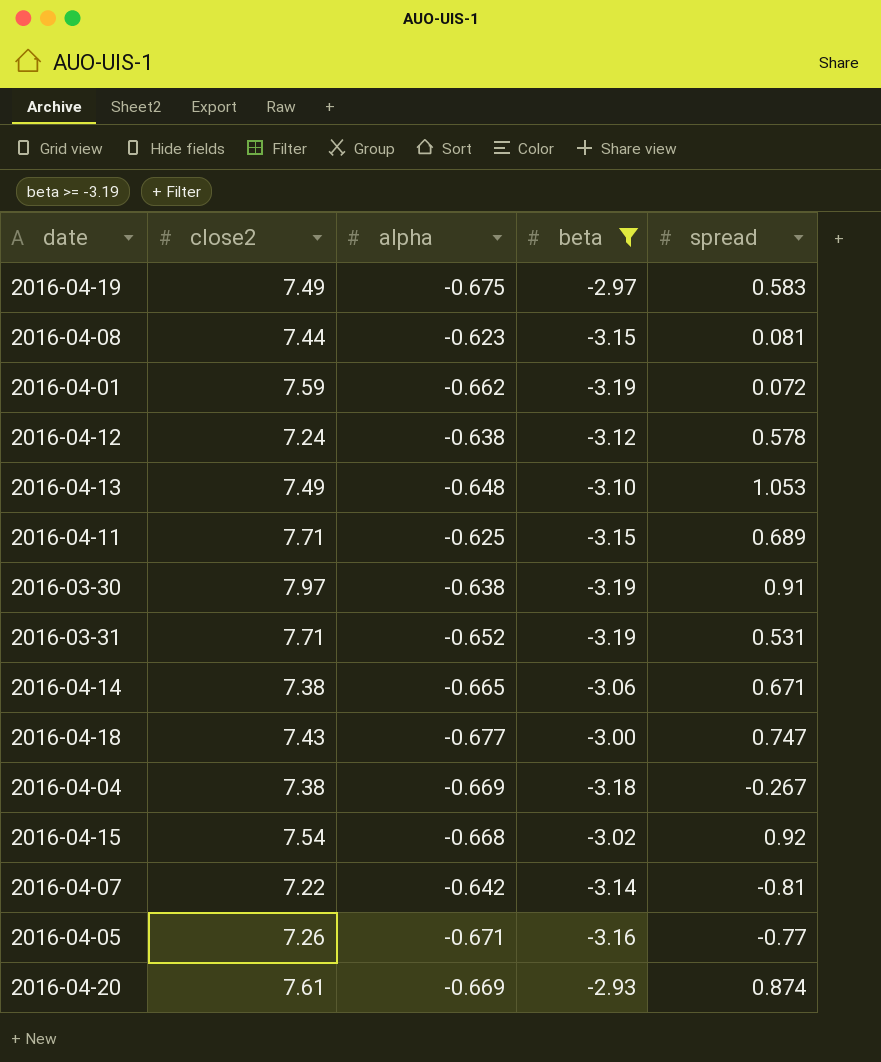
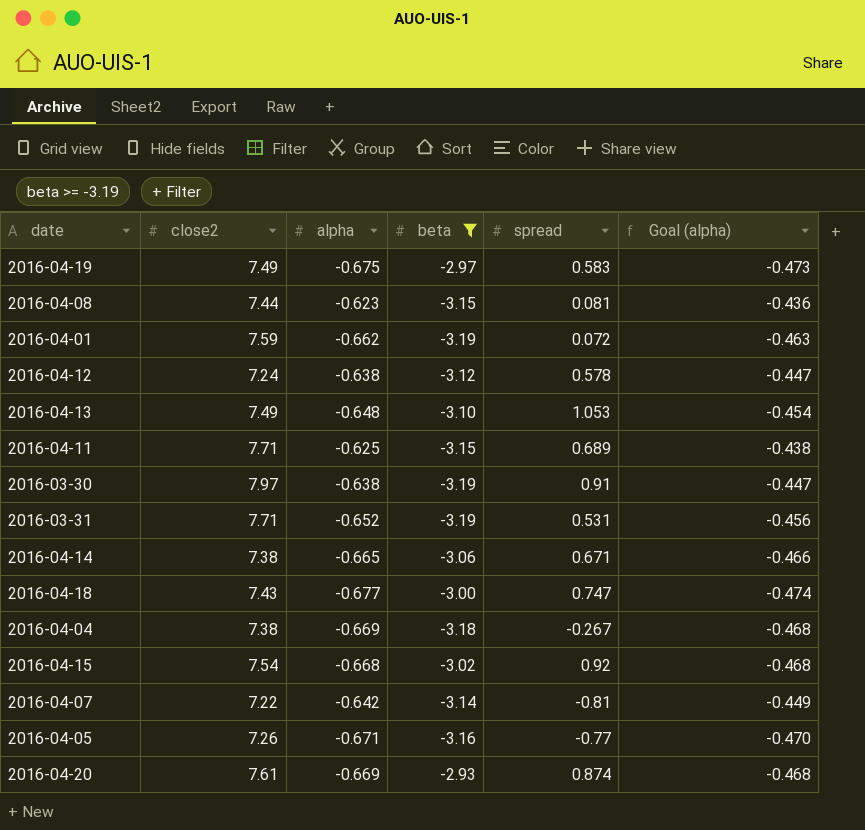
column Goal (alpha) | formula: none -> [alpha] * 0.7

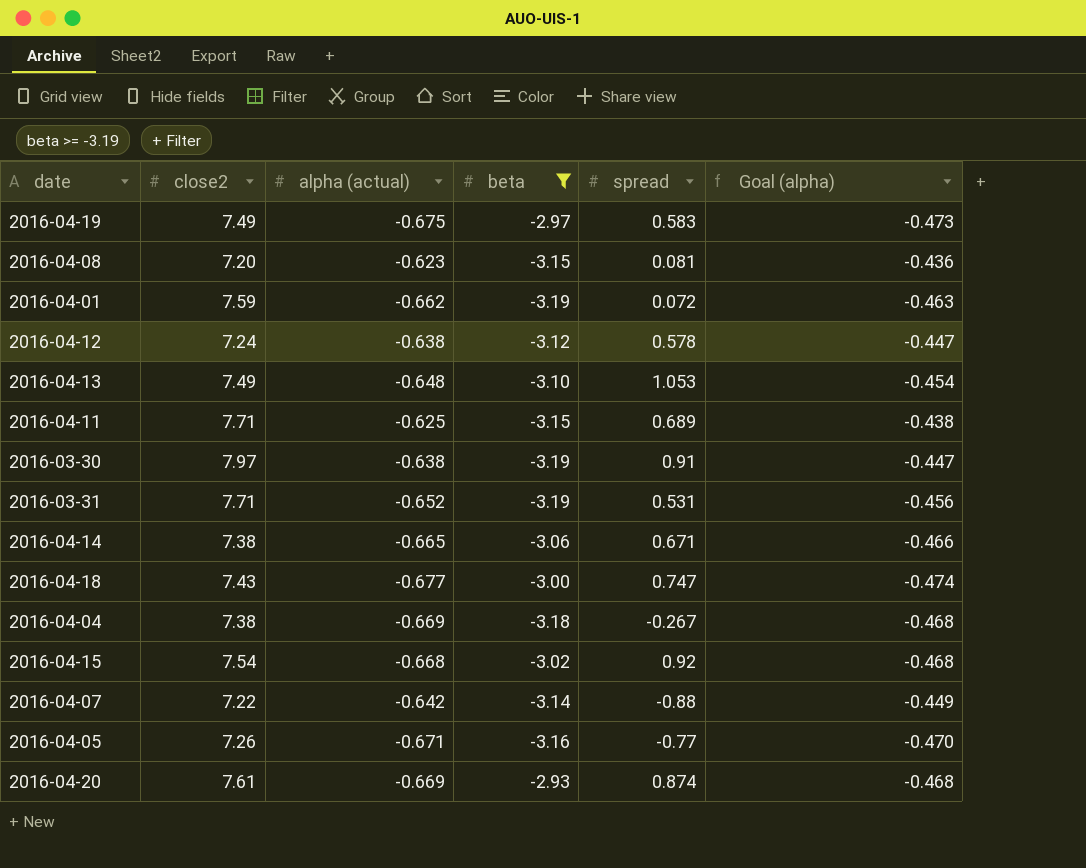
column name: alpha -> alpha (actual)
2016-04-08 | close2: 7.44 -> 7.20
2016-04-07 | spread: -0.81 -> -0.88

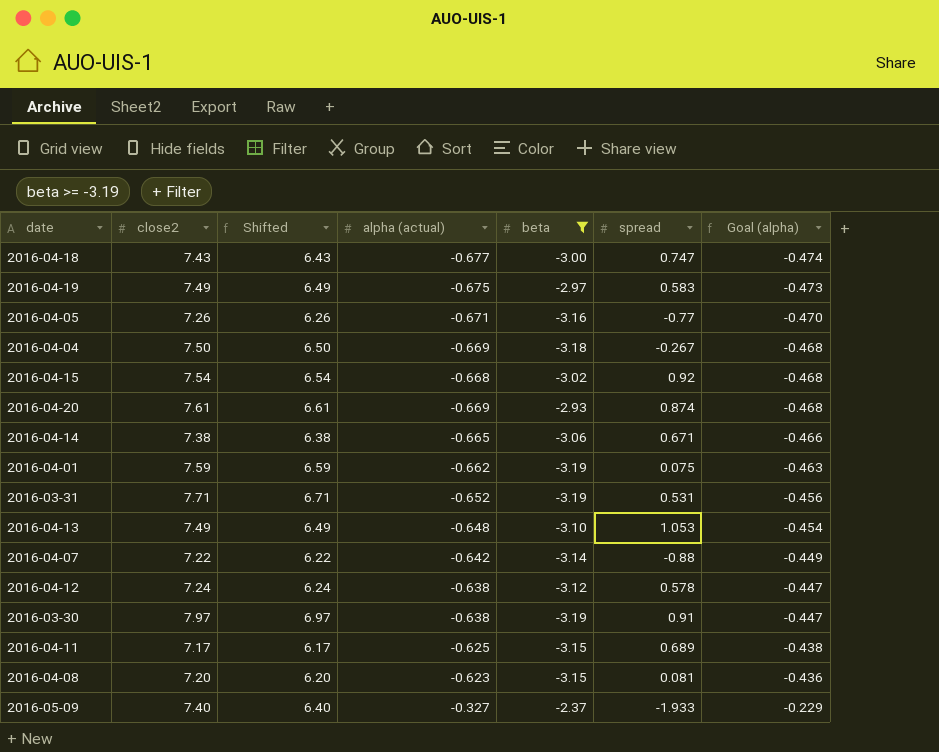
row order: none -> Goal (alpha) ascending
column Shifted | formula: none -> [close2] - 1
2016-04-04 | close2: 7.38 -> 7.50
2016-04-01 | spread: 0.072 -> 0.075
2016-04-11 | close2: 7.71 -> 7.17
row 2016-05-09: none -> 7.40 | 6.40 | -0.327 | -2.37 | -1.933 | -0.229

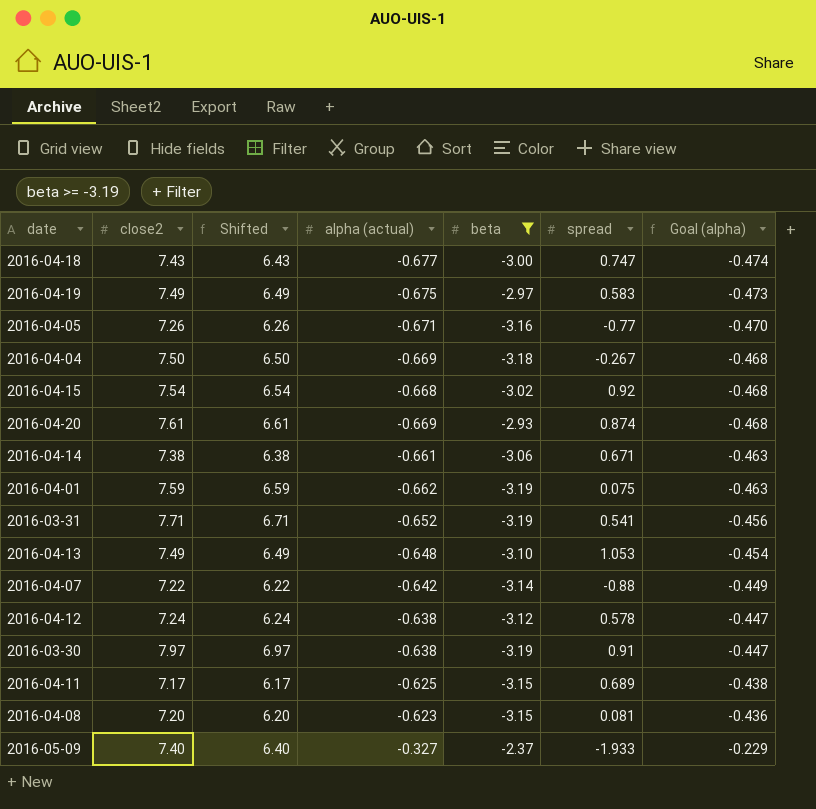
2016-04-14 | alpha (actual): -0.665 -> -0.661
2016-04-14 | Goal (alpha): -0.466 -> -0.463
2016-03-31 | spread: 0.531 -> 0.541

